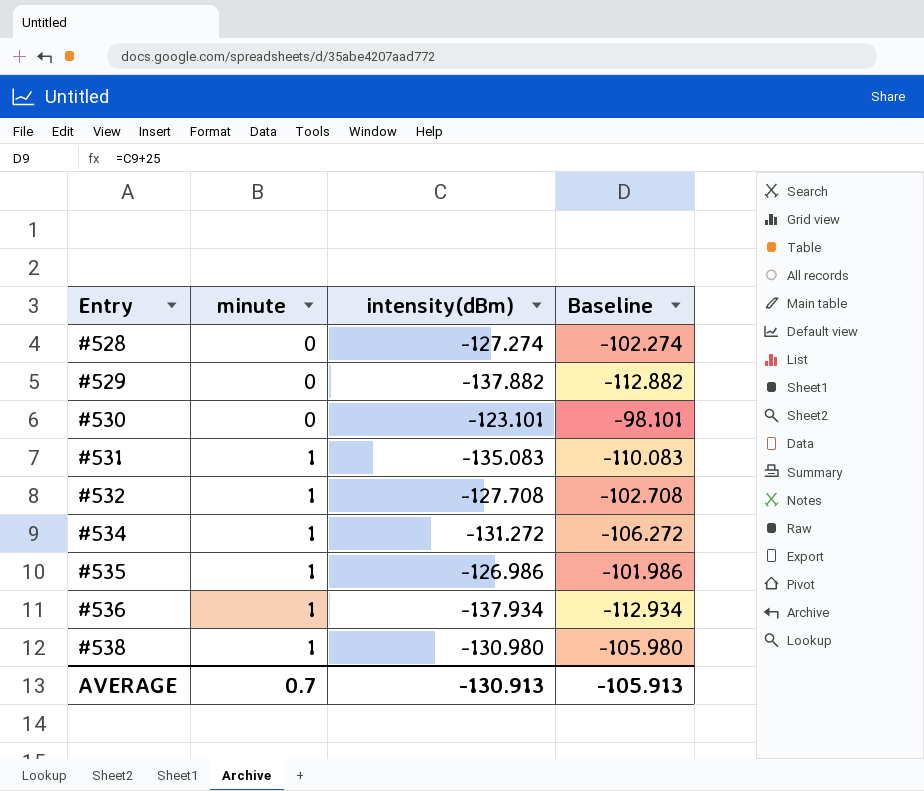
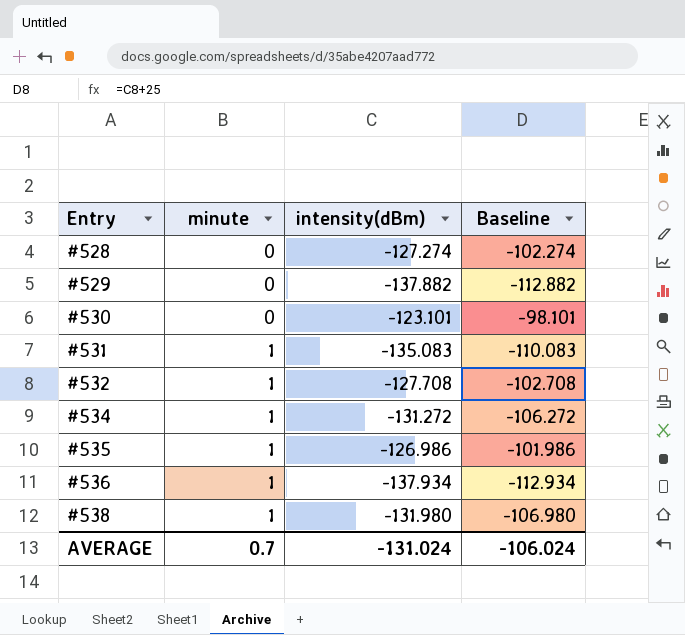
#538 | intensity(dBm): -130.980 -> -131.980
#538 | Baseline: -105.980 -> -106.980
AVERAGE | intensity(dBm): -130.913 -> -131.024
AVERAGE | Baseline: -105.913 -> -106.024

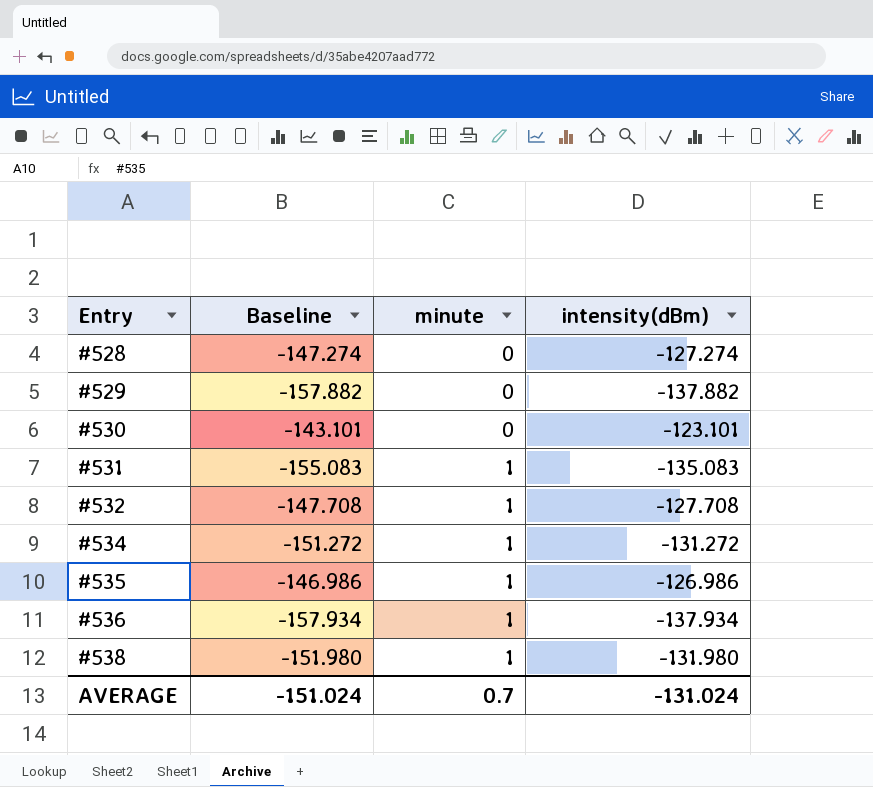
column Baseline | formula: [intensity(dBm)] + 25 -> [intensity(dBm)] - 20
column Baseline | position: 4 -> 2
AVERAGE | Baseline: -106.024 -> -151.024

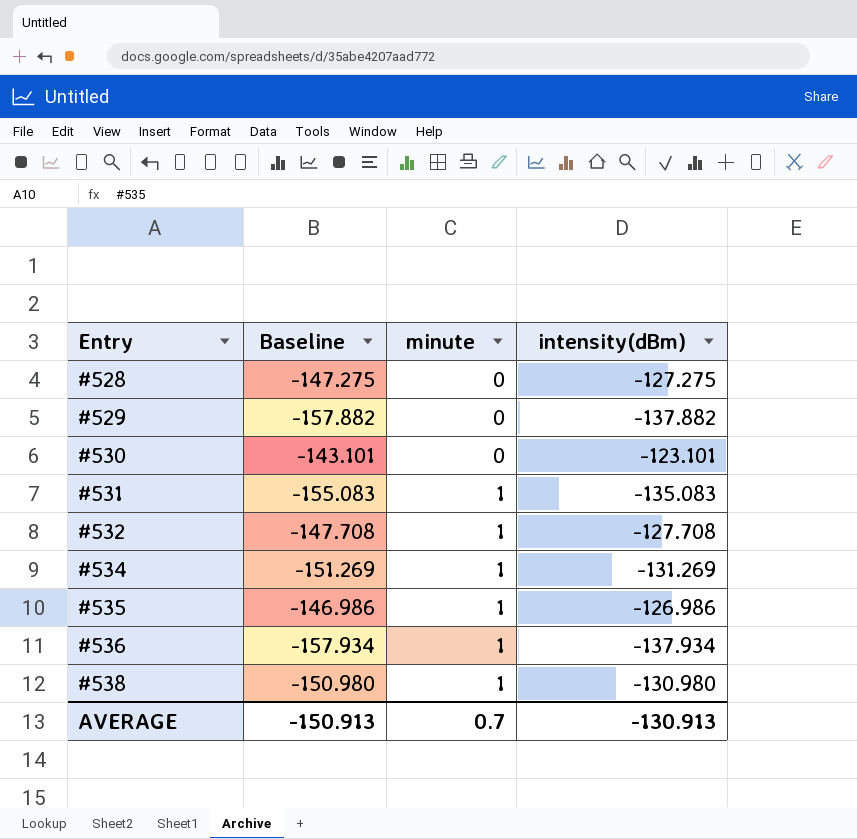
#528 | Baseline: -147.274 -> -147.275
#528 | intensity(dBm): -127.274 -> -127.275
#534 | Baseline: -151.272 -> -151.269
#534 | intensity(dBm): -131.272 -> -131.269
#538 | Baseline: -151.980 -> -150.980
#538 | intensity(dBm): -131.980 -> -130.980
AVERAGE | Baseline: -151.024 -> -150.913
AVERAGE | intensity(dBm): -131.024 -> -130.913

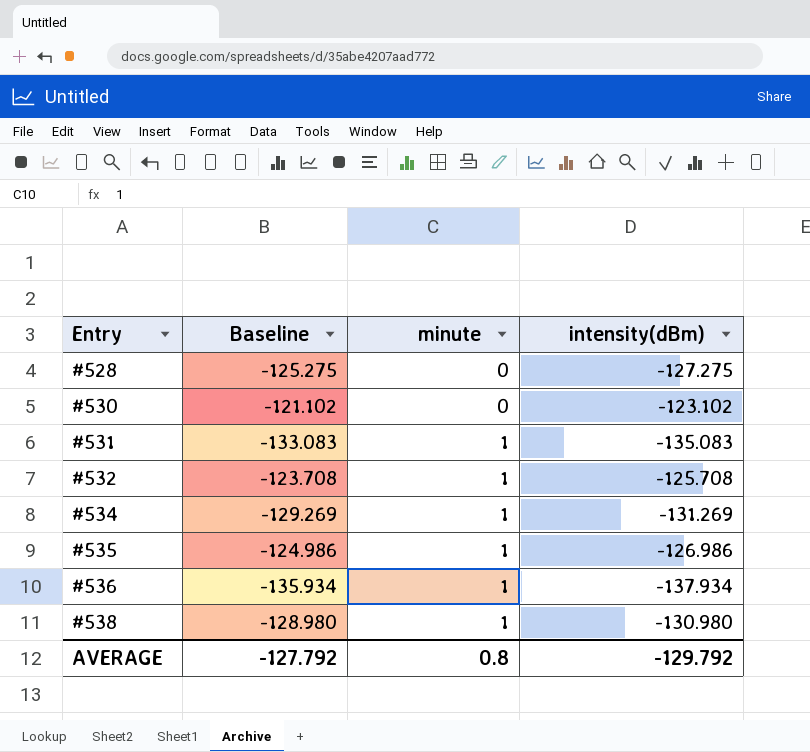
column Baseline | formula: [intensity(dBm)] - 20 -> [intensity(dBm)] + 2
row #529: -157.882 | 0 | -137.882 -> none
#530 | intensity(dBm): -123.101 -> -123.102
#532 | intensity(dBm): -127.708 -> -125.708
AVERAGE | Baseline: -150.913 -> -127.792
AVERAGE | minute: 0.7 -> 0.8
AVERAGE | intensity(dBm): -130.913 -> -129.792

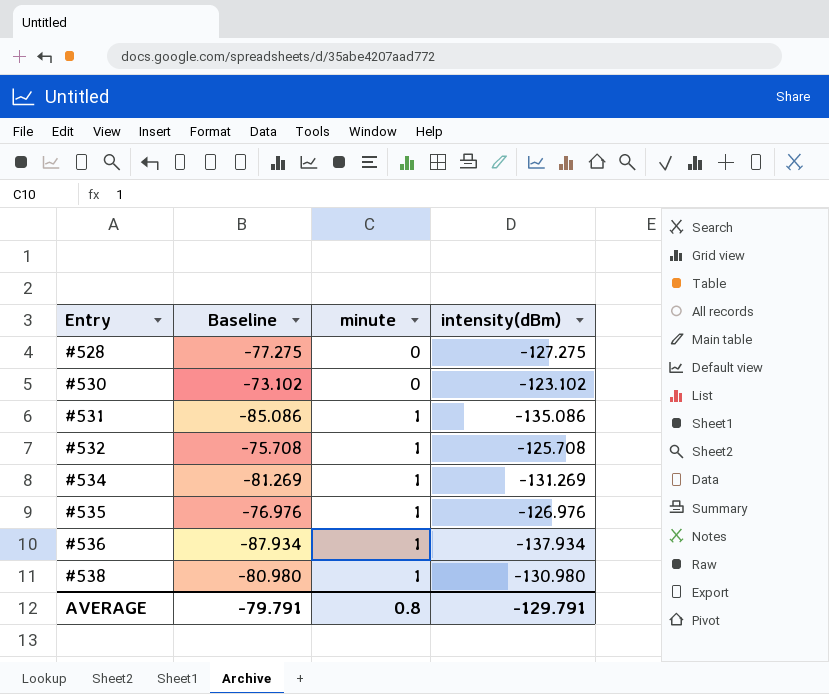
column Baseline | formula: [intensity(dBm)] + 2 -> [intensity(dBm)] + 50
#531 | intensity(dBm): -135.083 -> -135.086
#535 | intensity(dBm): -126.986 -> -126.976
AVERAGE | Baseline: -127.792 -> -79.791
AVERAGE | intensity(dBm): -129.792 -> -129.791

